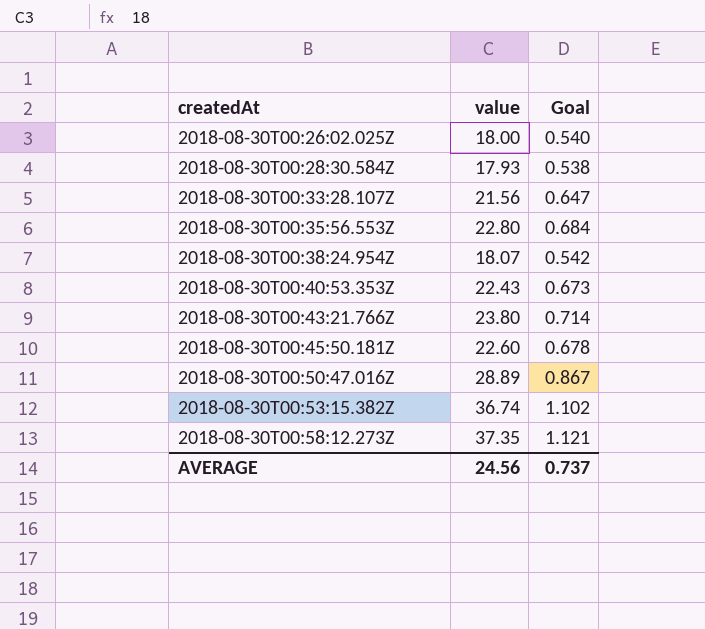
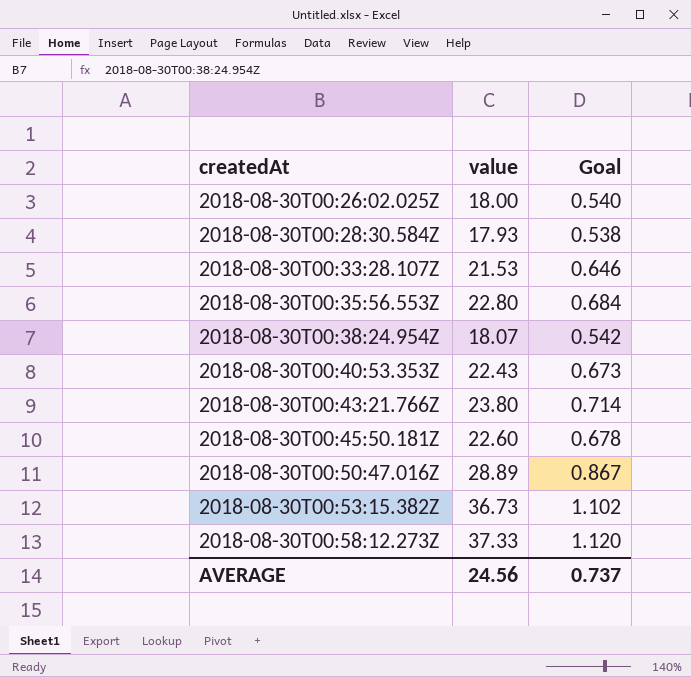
2018-08-30T00:33:28.107Z | value: 21.56 -> 21.53
2018-08-30T00:33:28.107Z | Goal: 0.647 -> 0.646
2018-08-30T00:53:15.382Z | value: 36.74 -> 36.73
2018-08-30T00:58:12.273Z | value: 37.35 -> 37.33
2018-08-30T00:58:12.273Z | Goal: 1.121 -> 1.120

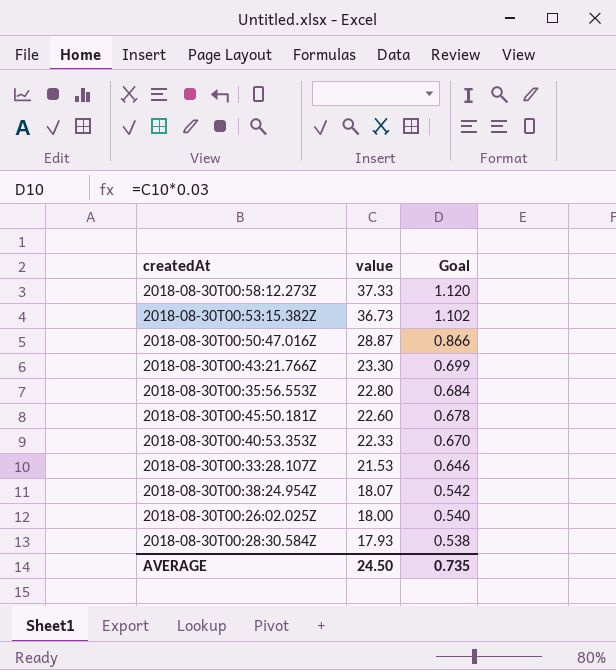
row order: createdAt ascending -> value descending
2018-08-30T00:50:47.016Z | value: 28.89 -> 28.87
2018-08-30T00:50:47.016Z | Goal: 0.867 -> 0.866
2018-08-30T00:43:21.766Z | value: 23.80 -> 23.30
2018-08-30T00:43:21.766Z | Goal: 0.714 -> 0.699
2018-08-30T00:40:53.353Z | value: 22.43 -> 22.33
2018-08-30T00:40:53.353Z | Goal: 0.673 -> 0.670
AVERAGE | value: 24.56 -> 24.50
AVERAGE | Goal: 0.737 -> 0.735

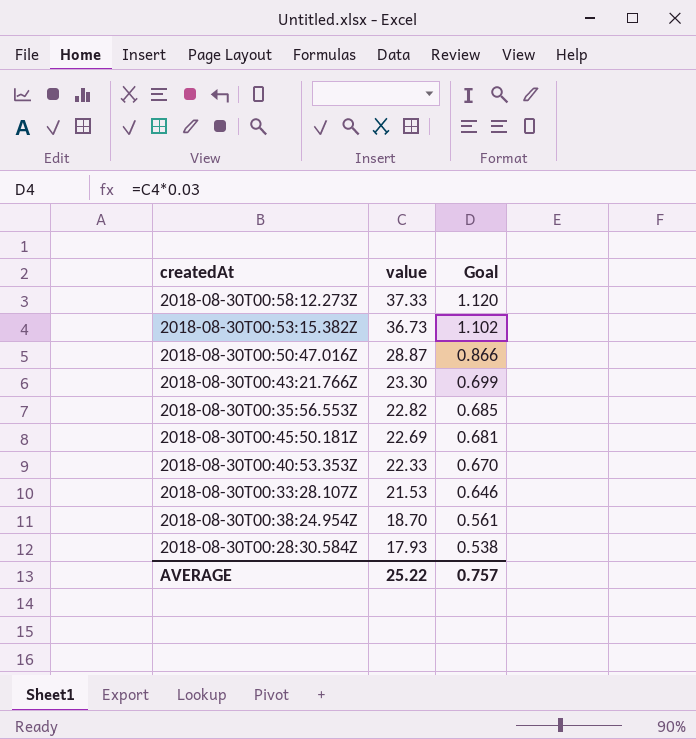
row 2018-08-30T00:26:02.025Z: 18.00 | 0.540 -> none
2018-08-30T00:35:56.553Z | value: 22.80 -> 22.82
2018-08-30T00:35:56.553Z | Goal: 0.684 -> 0.685
2018-08-30T00:45:50.181Z | value: 22.60 -> 22.69
2018-08-30T00:45:50.181Z | Goal: 0.678 -> 0.681
2018-08-30T00:38:24.954Z | value: 18.07 -> 18.70
2018-08-30T00:38:24.954Z | Goal: 0.542 -> 0.561
AVERAGE | value: 24.50 -> 25.22
AVERAGE | Goal: 0.735 -> 0.757

